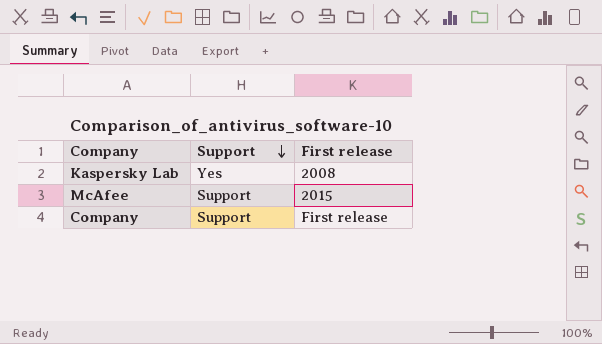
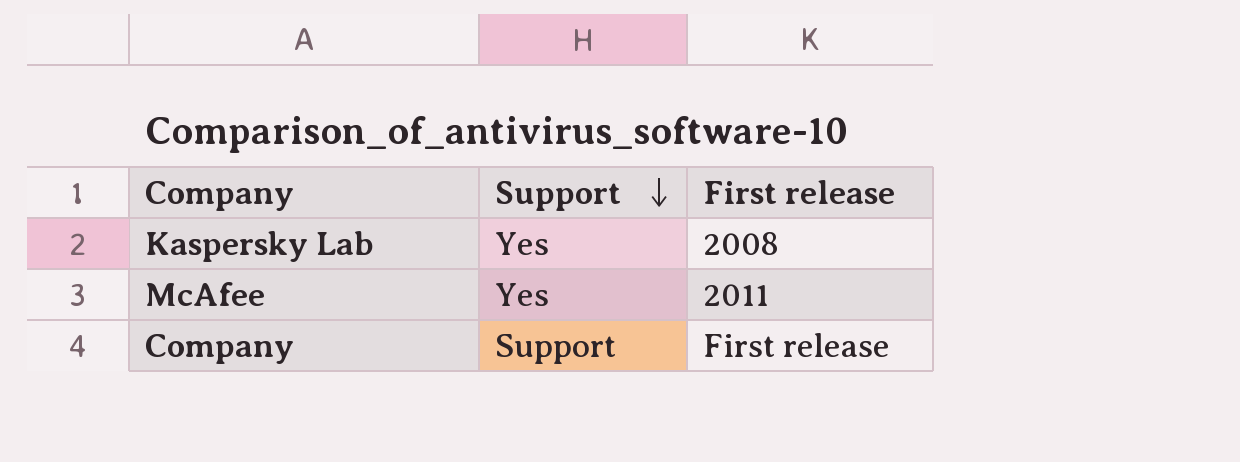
McAfee | Support: Support -> Yes
McAfee | First release: 2015 -> 2011

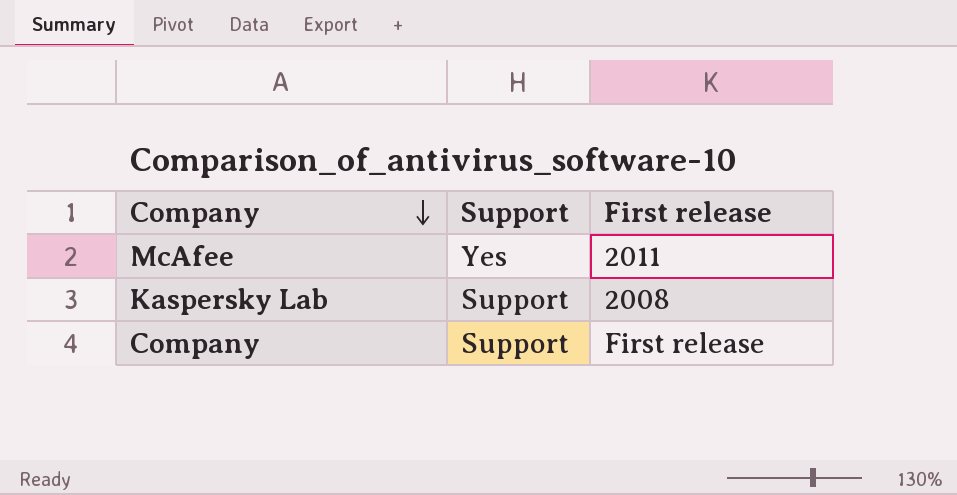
row order: Support descending -> Company descending
Kaspersky Lab | Support: Yes -> Support

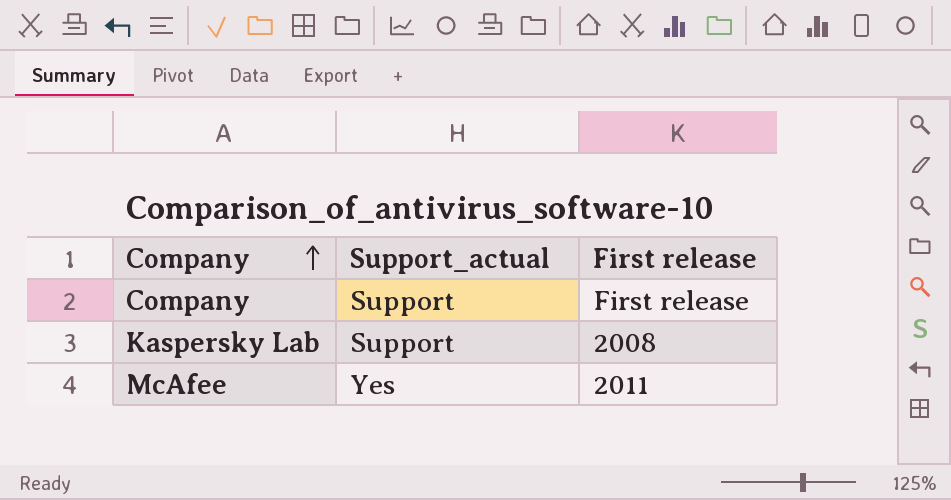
row order: Company descending -> Company ascending
column name: Support -> Support_actual

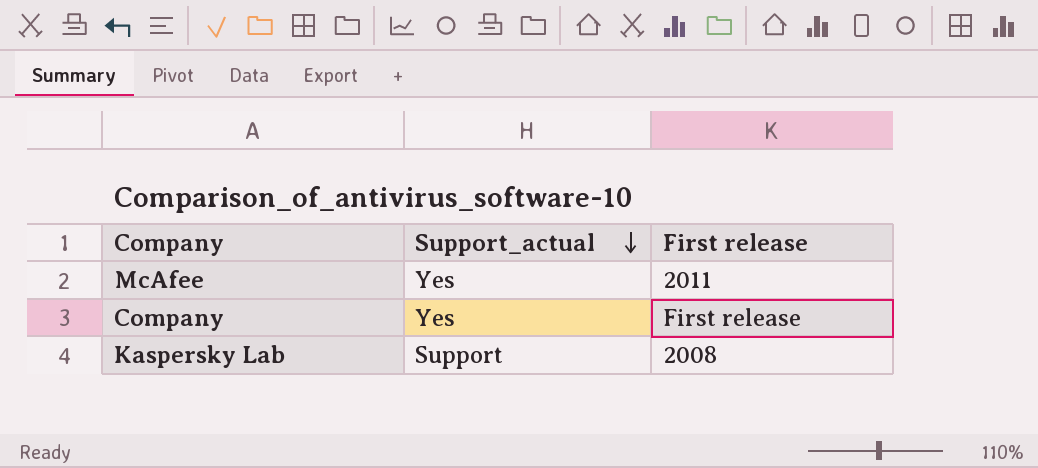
row order: Company ascending -> Support_actual descending
Company | Support_actual: Support -> Yes

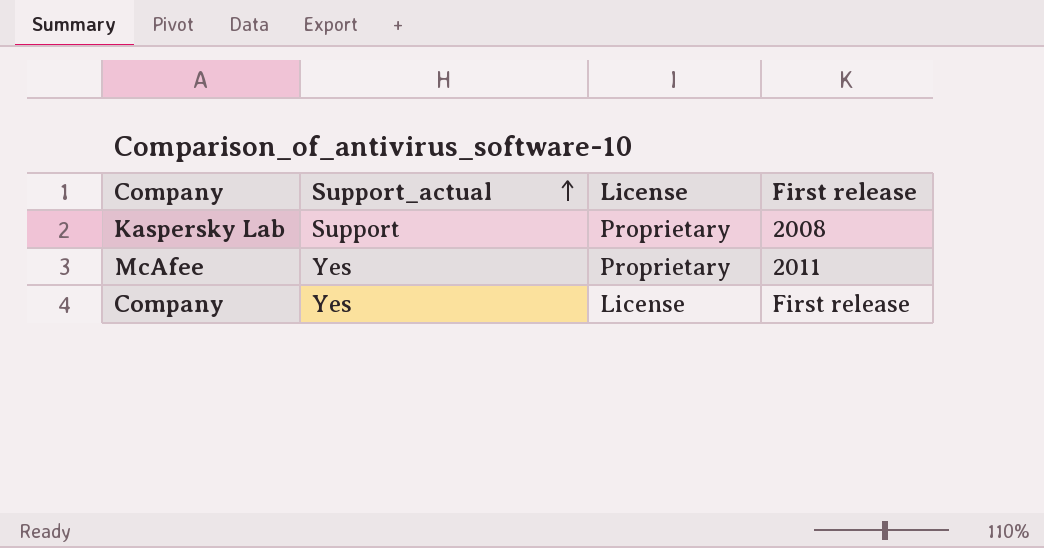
row order: Support_actual descending -> Support_actual ascending
column License | position: none -> 3

